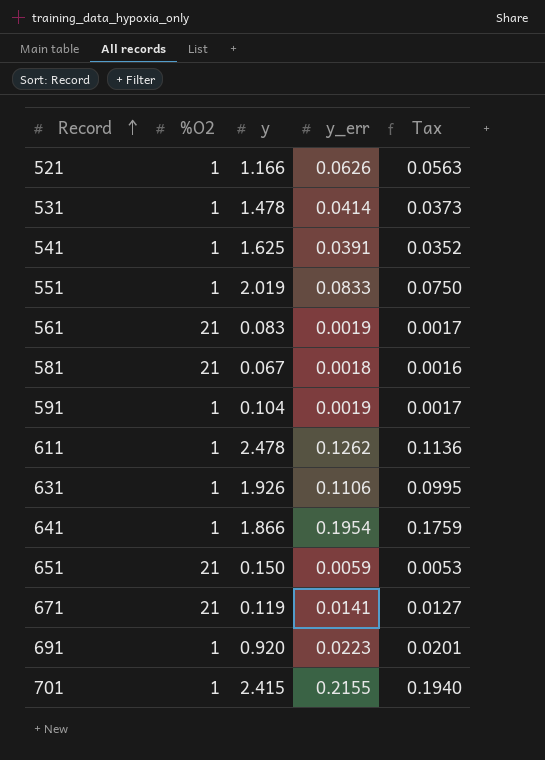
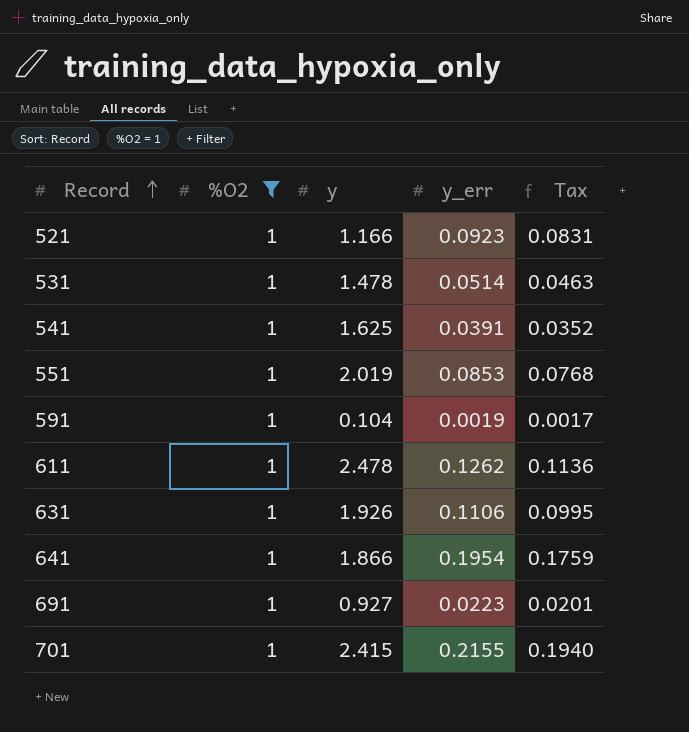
filter: none -> %O2 = 1
521 | y_err: 0.0626 -> 0.0923
521 | Tax: 0.0563 -> 0.0831
531 | y_err: 0.0414 -> 0.0514
531 | Tax: 0.0373 -> 0.0463
551 | y_err: 0.0833 -> 0.0853
551 | Tax: 0.0750 -> 0.0768
691 | y: 0.920 -> 0.927

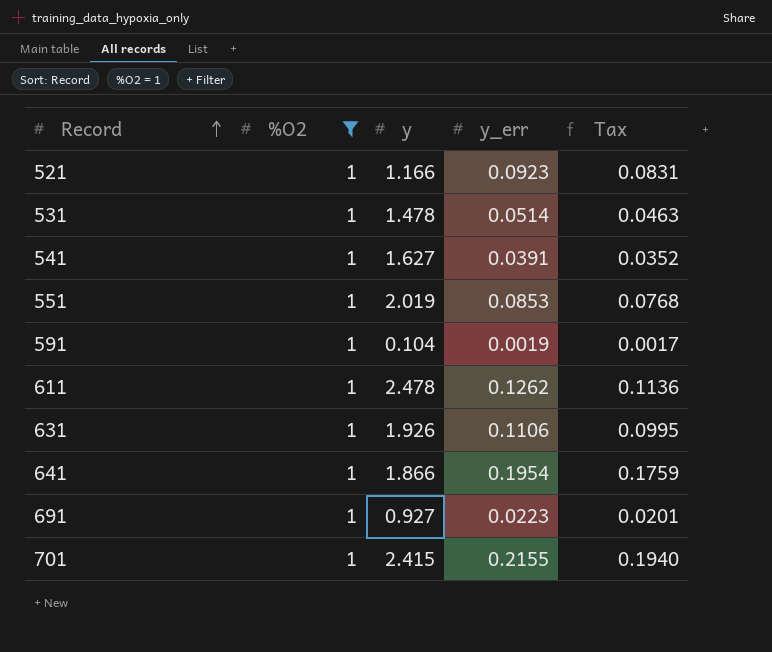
541 | y: 1.625 -> 1.627

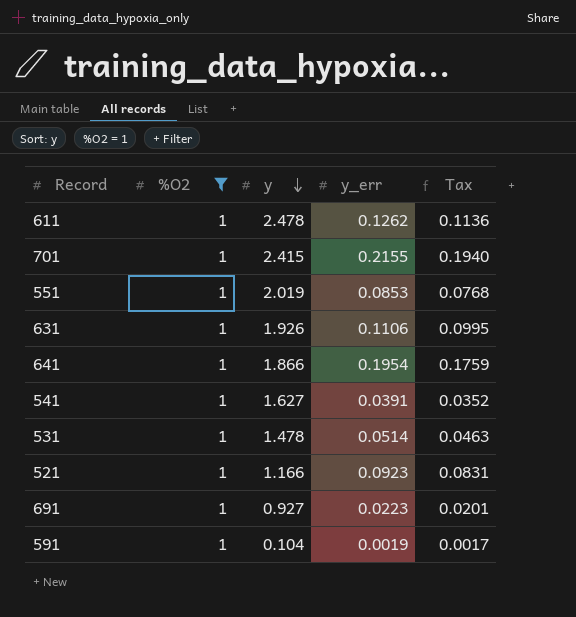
row order: Record ascending -> y descending

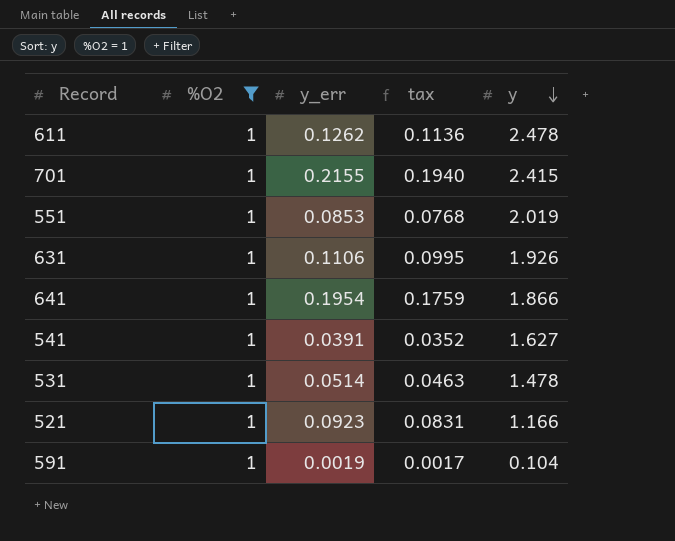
column name: Tax -> tax
column y | position: 3 -> 5
row 691: 1 | 0.927 | 0.0223 | 0.0201 -> none

